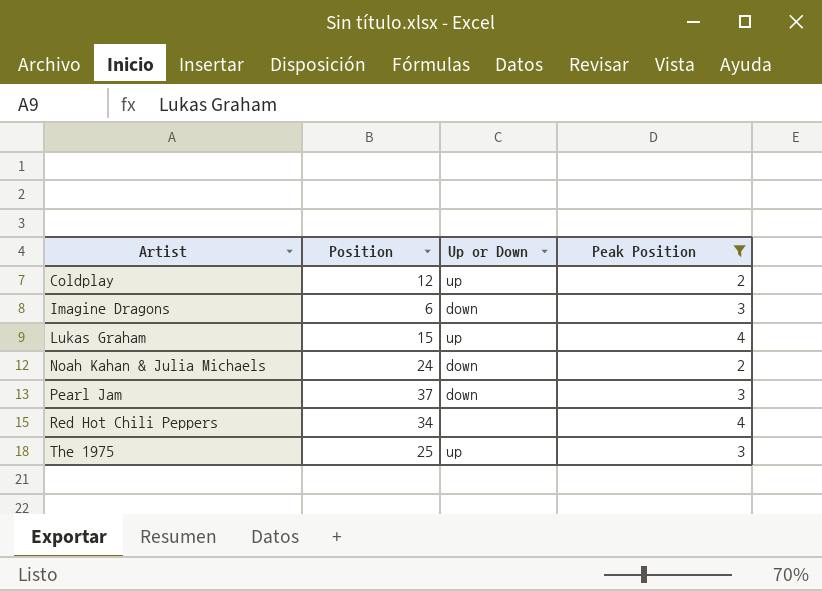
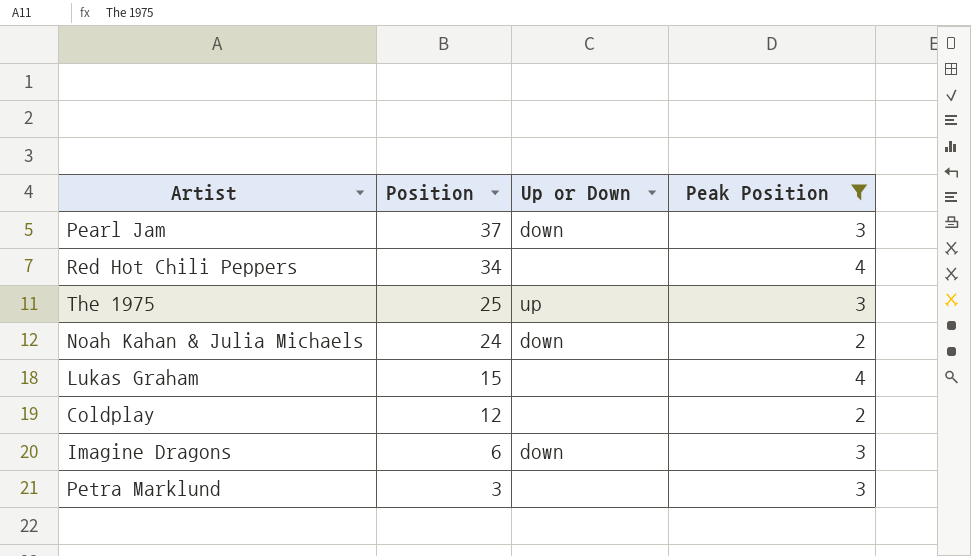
row order: Artist ascending -> Position descending
Lukas Graham | Up or Down: up -> none
Coldplay | Up or Down: up -> none
row Petra Marklund: none -> 3 | none | 3

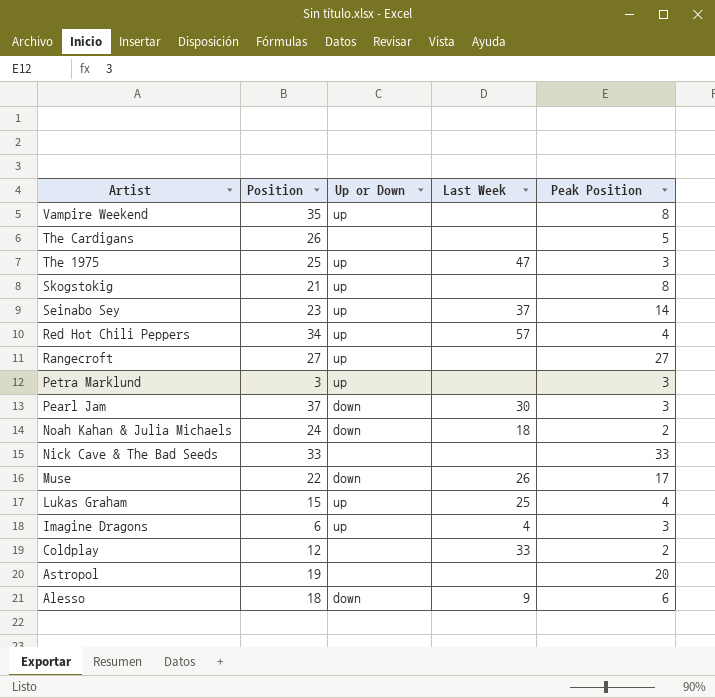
filter: Peak Position <= 4 -> none
row order: Position descending -> Artist descending
column Last Week | position: none -> 4
Red Hot Chili Peppers | Up or Down: none -> up
Petra Marklund | Up or Down: none -> up
Lukas Graham | Up or Down: none -> up
Imagine Dragons | Up or Down: down -> up

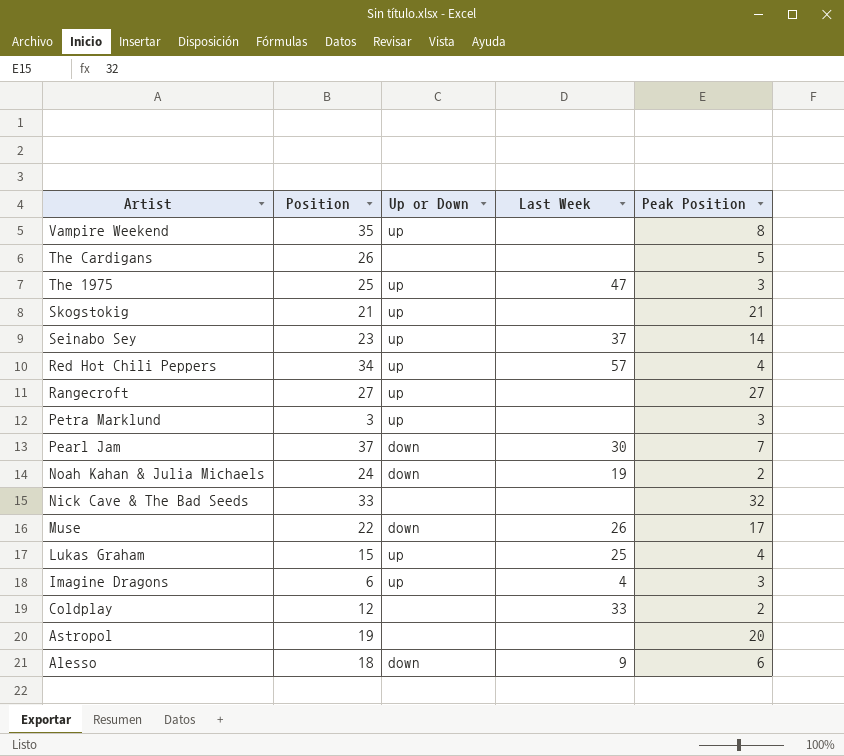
Skogstokig | Peak Position: 8 -> 21
Pearl Jam | Peak Position: 3 -> 7
Noah Kahan & Julia Michaels | Last Week: 18 -> 19
Nick Cave & The Bad Seeds | Peak Position: 33 -> 32

